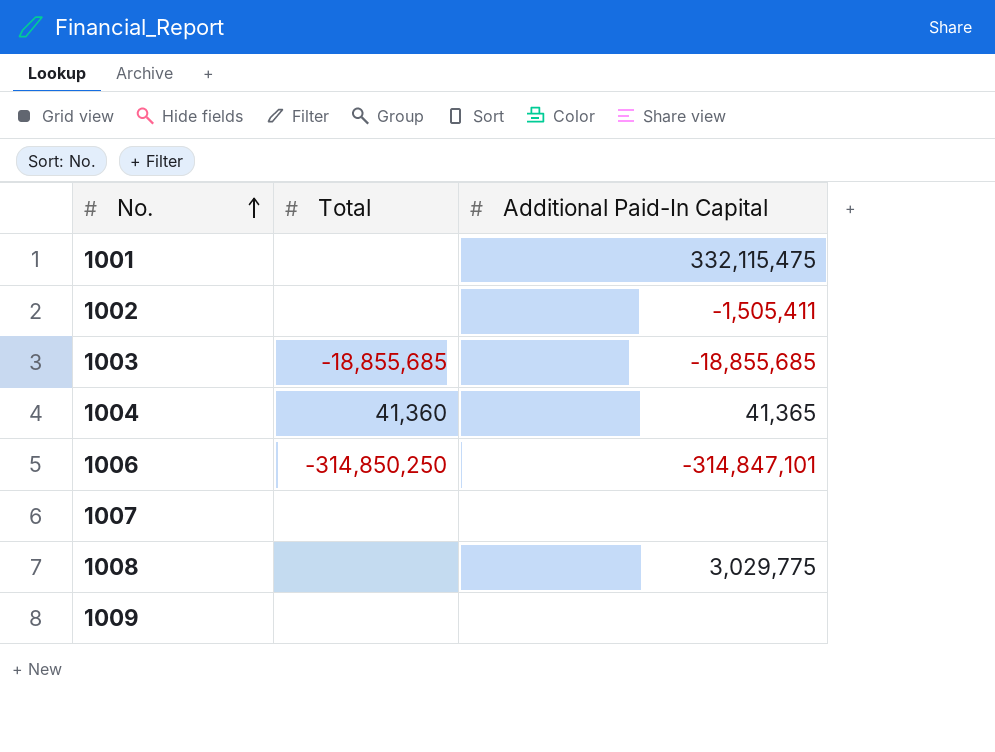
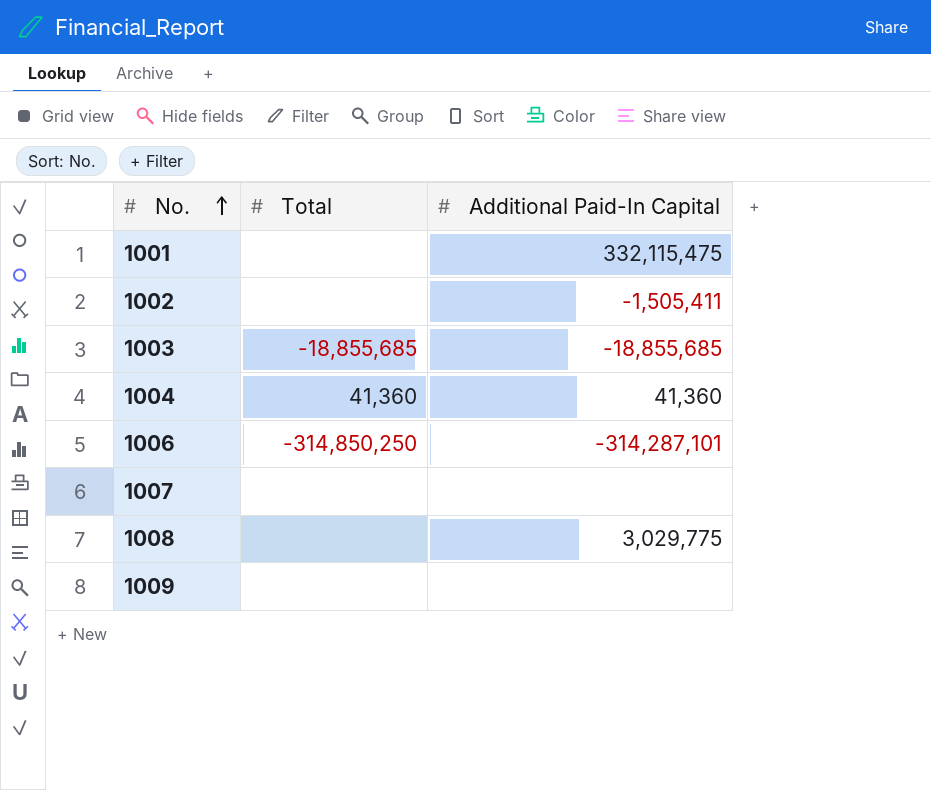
1004 | Additional Paid-In Capital: 41,365 -> 41,360
1006 | Additional Paid-In Capital: -314,847,101 -> -314,287,101

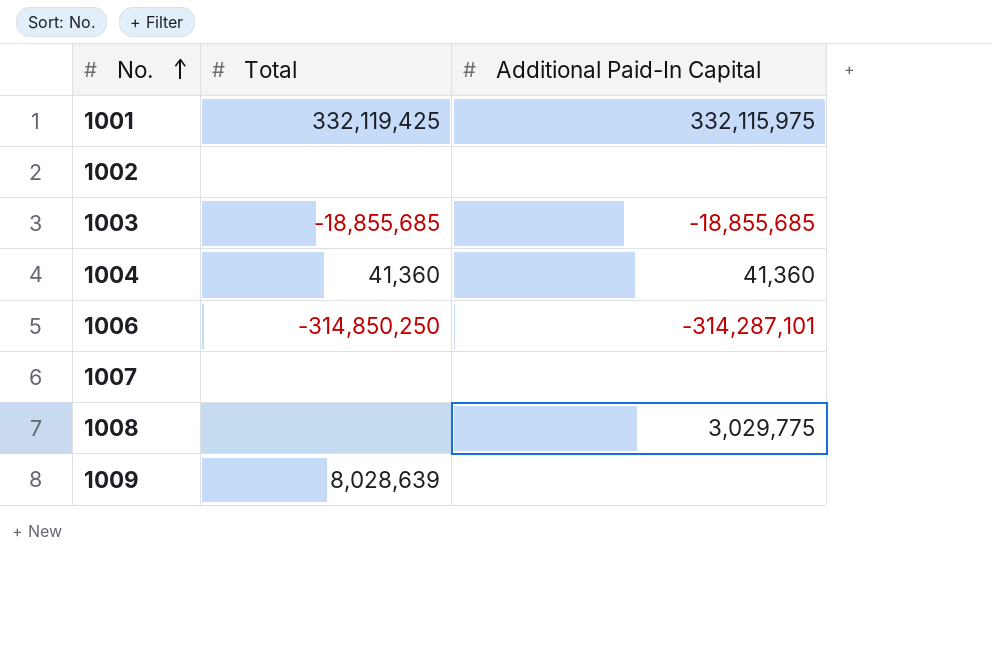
1001 | Total: none -> 332,119,425
1001 | Additional Paid-In Capital: 332,115,475 -> 332,115,975
1002 | Additional Paid-In Capital: -1,505,411 -> none
1009 | Total: none -> 8,028,639

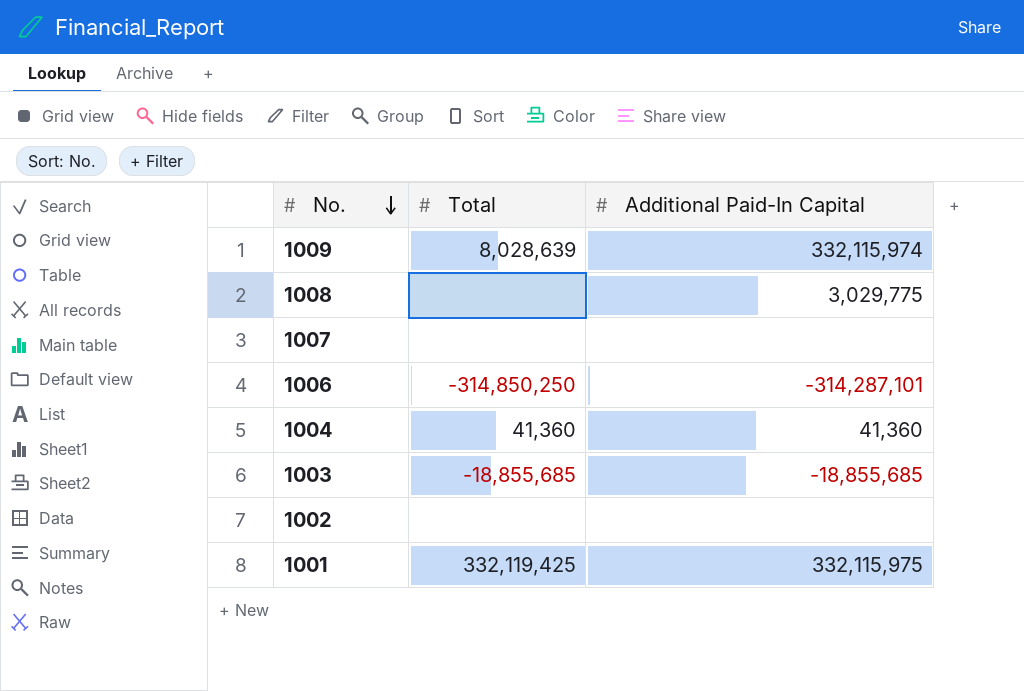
row order: No. ascending -> No. descending
1009 | Additional Paid-In Capital: none -> 332,115,974

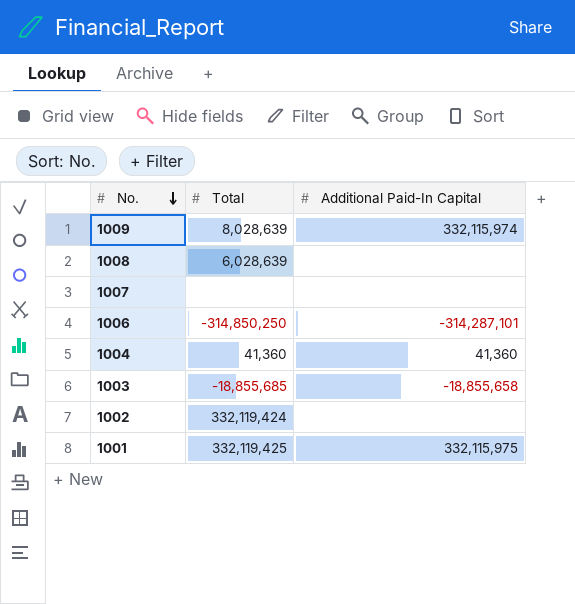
1008 | Total: none -> 6,028,639
1008 | Additional Paid-In Capital: 3,029,775 -> none
1003 | Additional Paid-In Capital: -18,855,685 -> -18,855,658
1002 | Total: none -> 332,119,424

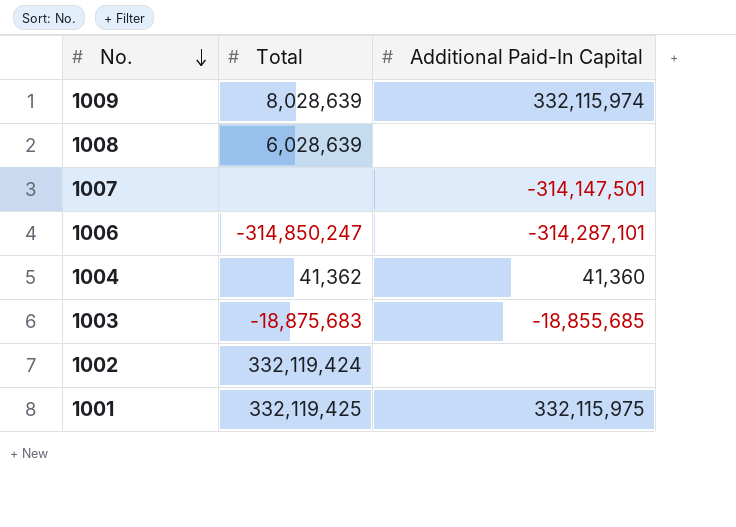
1007 | Additional Paid-In Capital: none -> -314,147,501
1006 | Total: -314,850,250 -> -314,850,247
1004 | Total: 41,360 -> 41,362
1003 | Total: -18,855,685 -> -18,875,683
1003 | Additional Paid-In Capital: -18,855,658 -> -18,855,685

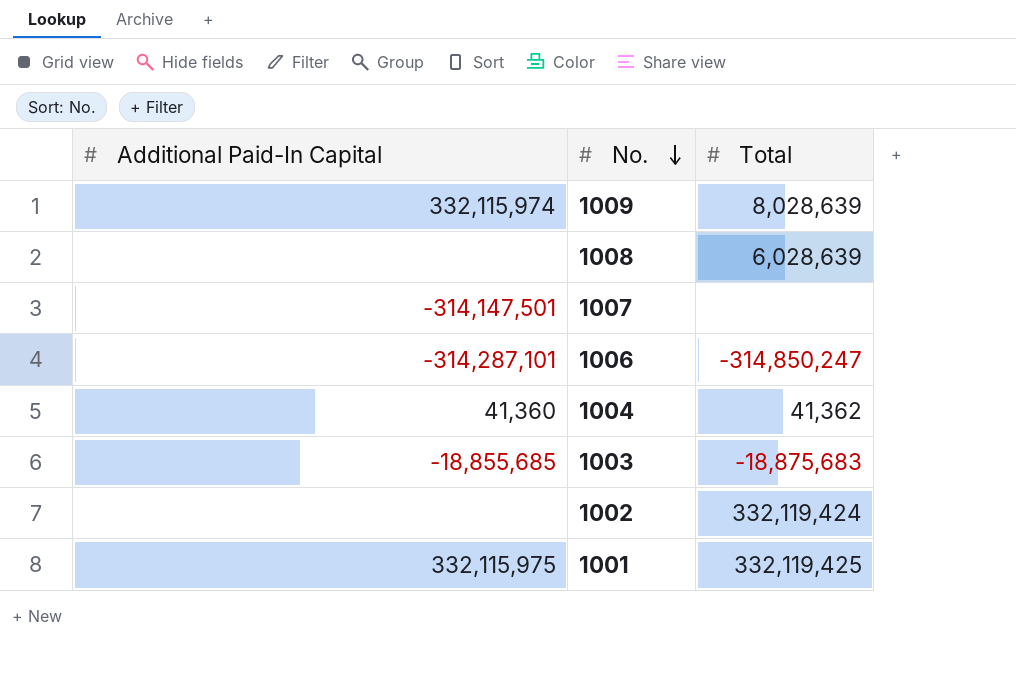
column Additional Paid-In Capital | position: 3 -> 1

